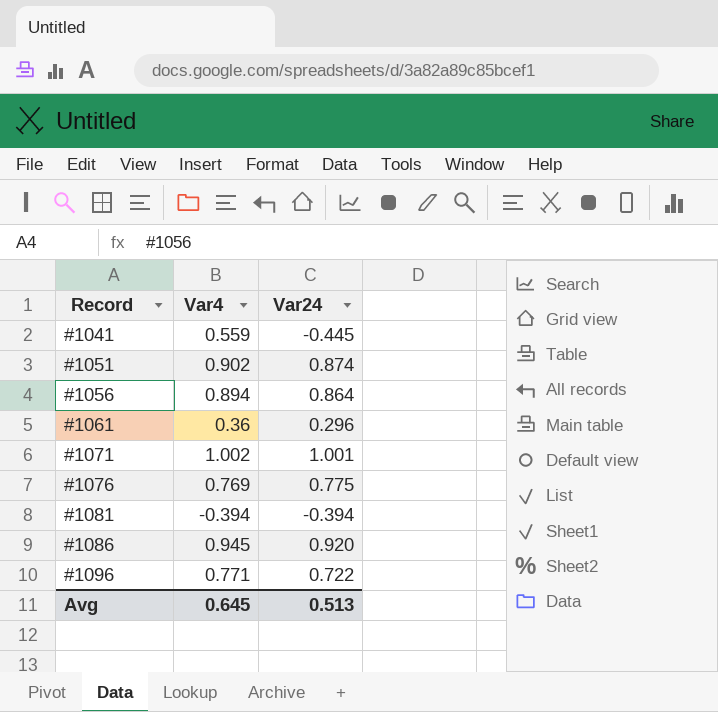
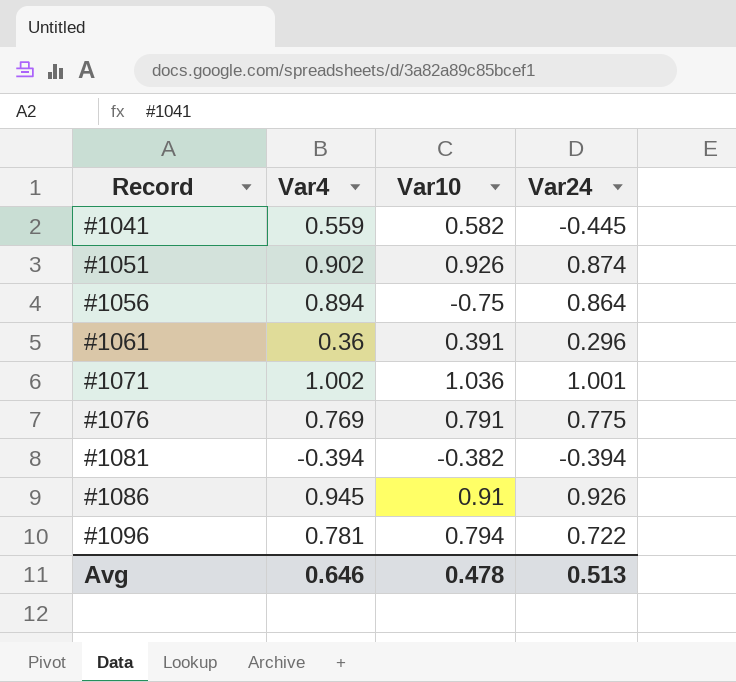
column Var10 | position: none -> 3
#1086 | Var24: 0.920 -> 0.926
#1096 | Var4: 0.771 -> 0.781
Avg | Var4: 0.645 -> 0.646

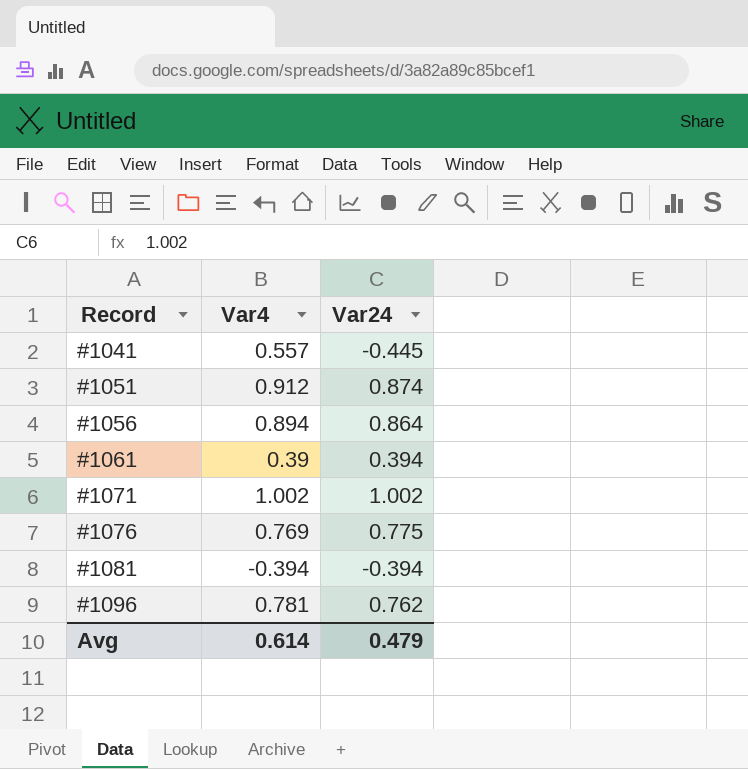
column Var10 | position: 3 -> none
row #1086: 0.945 | 0.91 | 0.926 -> none
#1041 | Var4: 0.559 -> 0.557
#1051 | Var4: 0.902 -> 0.912
#1061 | Var4: 0.36 -> 0.39
#1061 | Var24: 0.296 -> 0.394
#1071 | Var24: 1.001 -> 1.002
#1096 | Var24: 0.722 -> 0.762
Avg | Var4: 0.646 -> 0.614
Avg | Var24: 0.513 -> 0.479

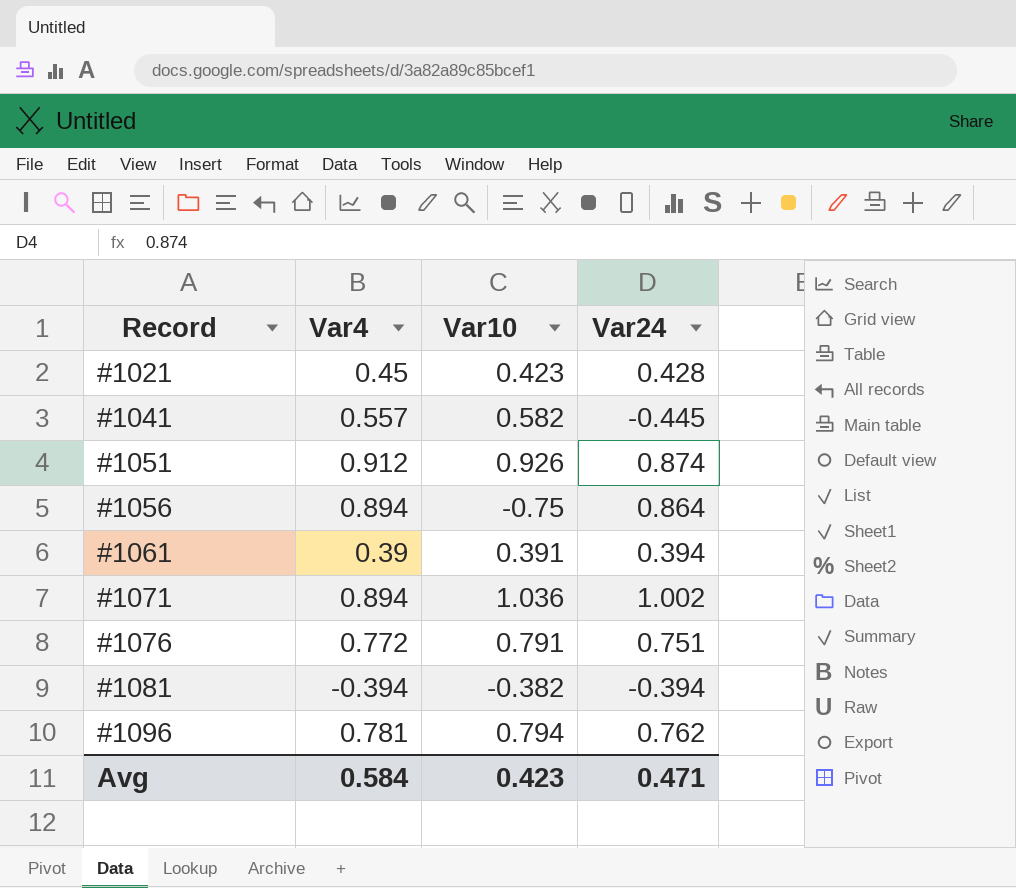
column Var10 | position: none -> 3
row #1021: none -> 0.45 | 0.423 | 0.428
#1071 | Var4: 1.002 -> 0.894
#1076 | Var4: 0.769 -> 0.772
#1076 | Var24: 0.775 -> 0.751
Avg | Var4: 0.614 -> 0.584
Avg | Var24: 0.479 -> 0.471

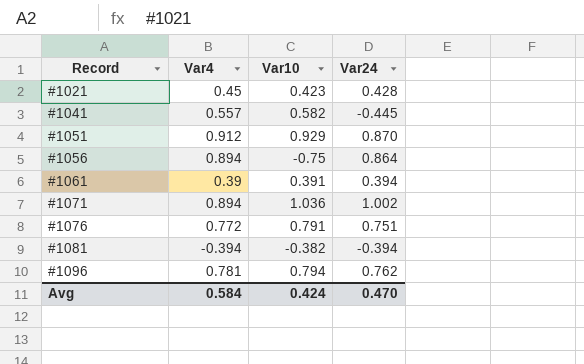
#1051 | Var10: 0.926 -> 0.929
#1051 | Var24: 0.874 -> 0.870
Avg | Var10: 0.423 -> 0.424
Avg | Var24: 0.471 -> 0.470

